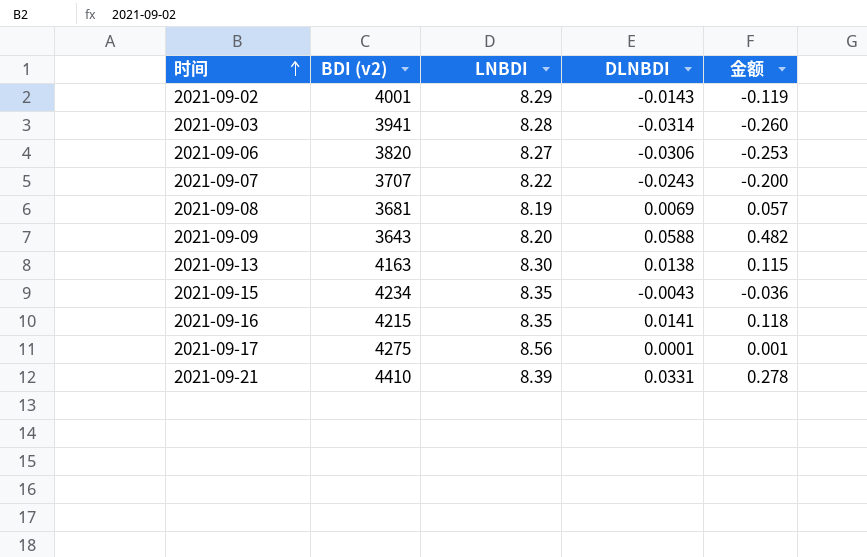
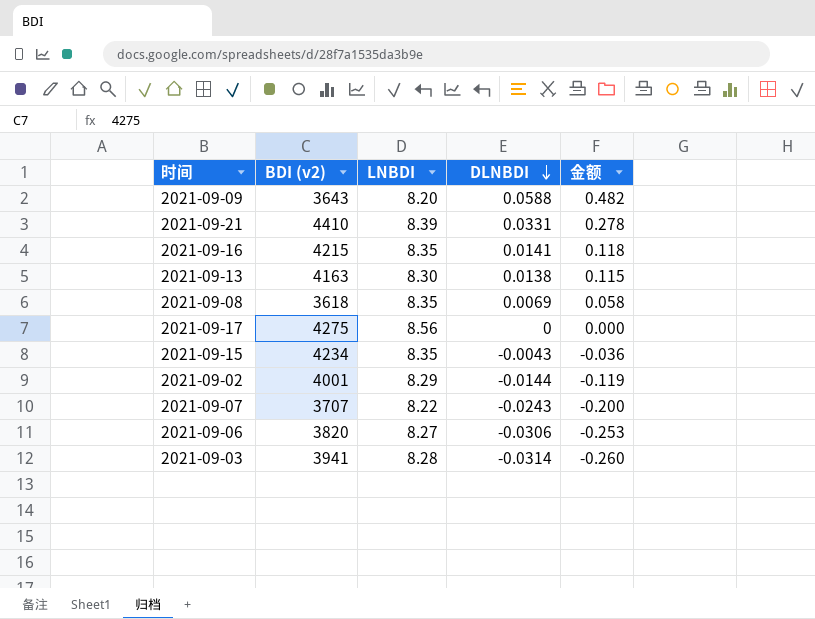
row order: 时间 ascending -> DLNBDI descending
2021-09-08 | BDI (v2): 3681 -> 3618
2021-09-08 | LNBDI: 8.19 -> 8.35
2021-09-08 | 金额: 0.057 -> 0.058
2021-09-17 | DLNBDI: 0.0001 -> 0
2021-09-17 | 金额: 0.001 -> 0.000
2021-09-02 | DLNBDI: -0.0143 -> -0.0144

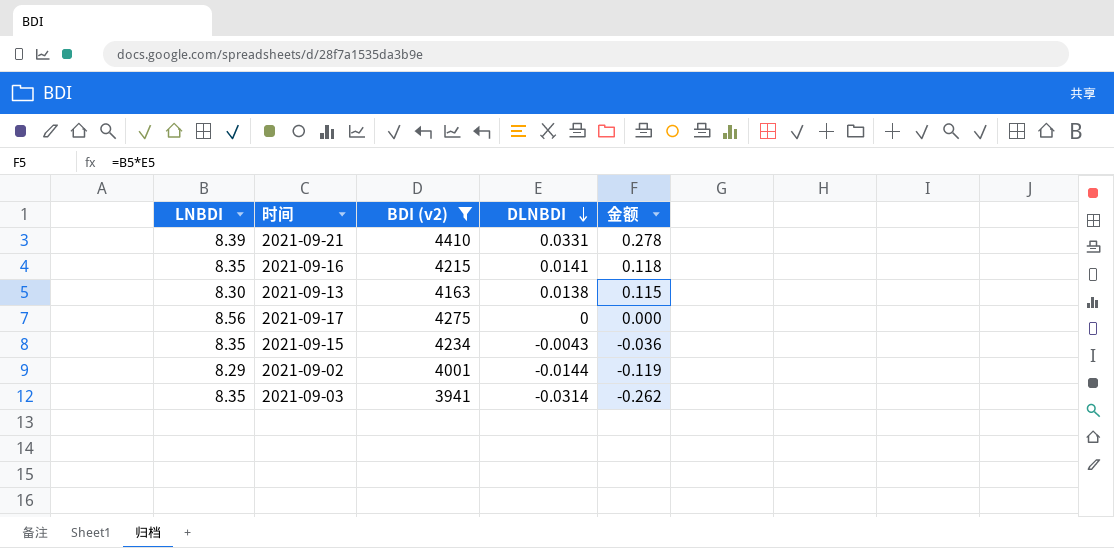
filter: none -> BDI (v2) >= 3941
column LNBDI | position: 3 -> 1
2021-09-03 | LNBDI: 8.28 -> 8.35
2021-09-03 | 金额: -0.260 -> -0.262

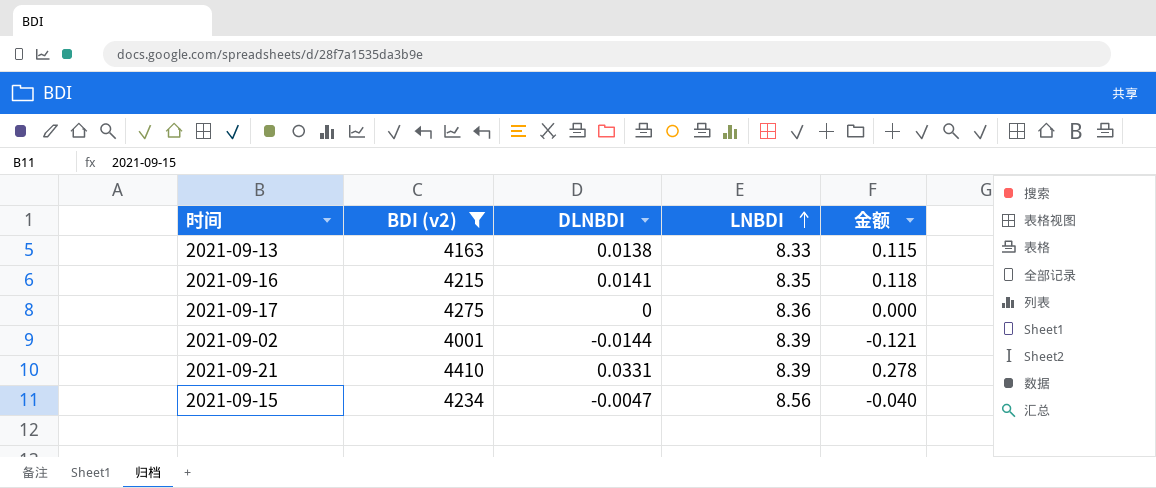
row order: DLNBDI descending -> LNBDI ascending
column LNBDI | position: 1 -> 4
row 2021-09-03: 8.35 | 3941 | -0.0314 | -0.262 -> none
2021-09-13 | LNBDI: 8.30 -> 8.33
2021-09-17 | LNBDI: 8.56 -> 8.36
2021-09-02 | LNBDI: 8.29 -> 8.39
2021-09-02 | 金额: -0.119 -> -0.121
2021-09-15 | DLNBDI: -0.0043 -> -0.0047
2021-09-15 | LNBDI: 8.35 -> 8.56
2021-09-15 | 金额: -0.036 -> -0.040

